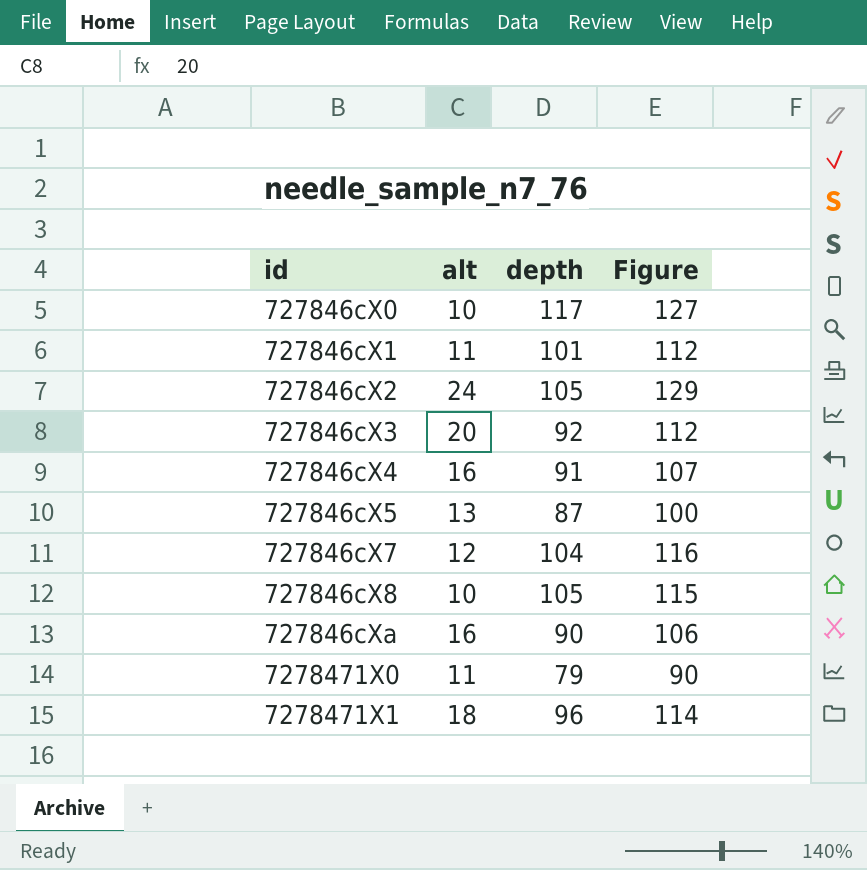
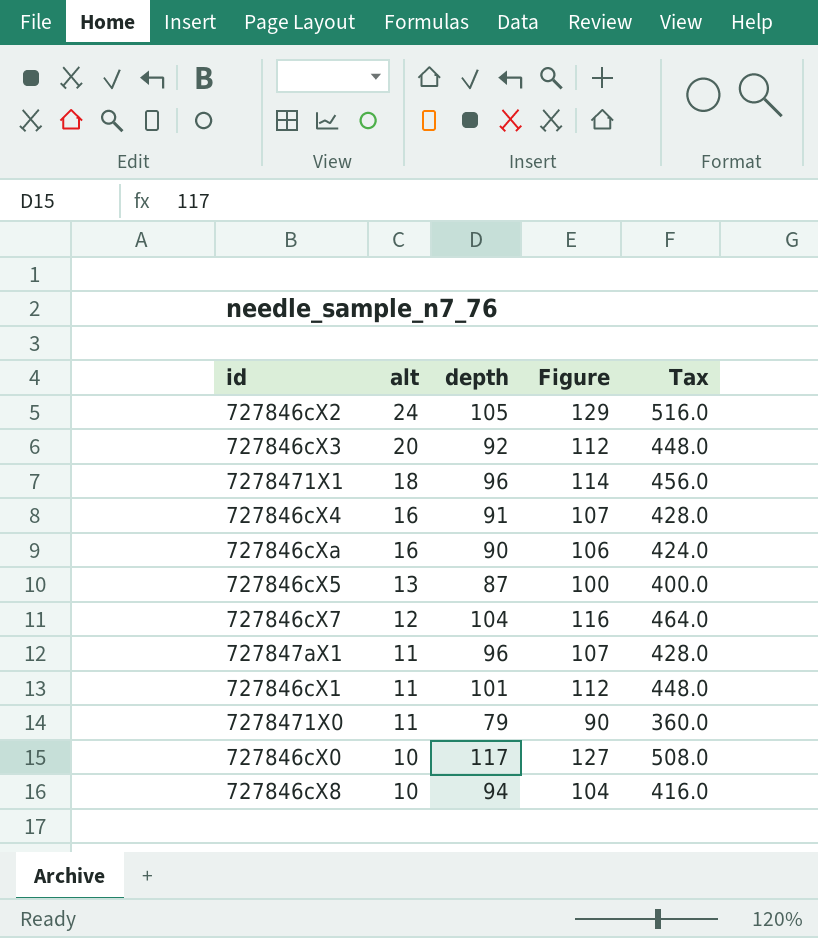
row order: id ascending -> alt descending
column Tax | formula: none -> [Figure] * 4
row 727847aX1: none -> 11 | 96 | 107 | 428.0
727846cX8 | depth: 105 -> 94
727846cX8 | Figure: 115 -> 104

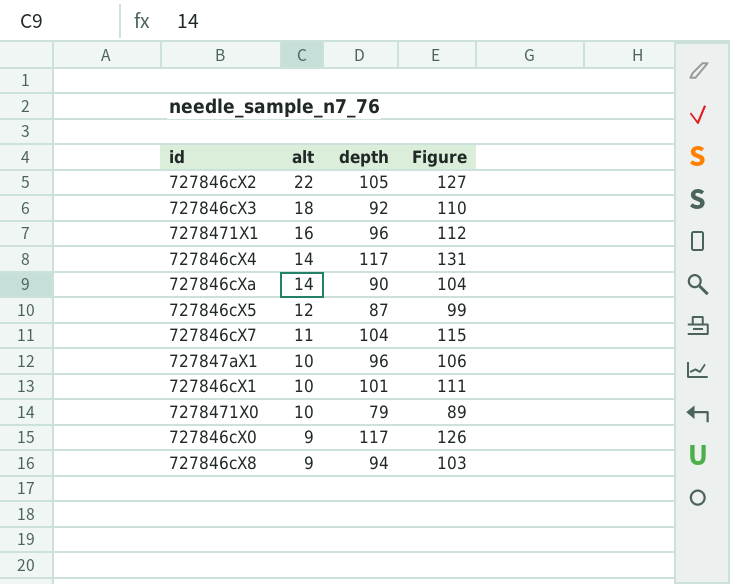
column Tax | formula: [Figure] * 4 -> none
727846cX2 | alt: 24 -> 22
727846cX2 | Figure: 129 -> 127
727846cX3 | alt: 20 -> 18
727846cX3 | Figure: 112 -> 110
7278471X1 | alt: 18 -> 16
7278471X1 | Figure: 114 -> 112
727846cX4 | alt: 16 -> 14
727846cX4 | depth: 91 -> 117
727846cX4 | Figure: 107 -> 131
727846cXa | alt: 16 -> 14
727846cXa | Figure: 106 -> 104
727846cX5 | alt: 13 -> 12
727846cX5 | Figure: 100 -> 99
727846cX7 | alt: 12 -> 11
727846cX7 | Figure: 116 -> 115
727847aX1 | alt: 11 -> 10
727847aX1 | Figure: 107 -> 106
727846cX1 | alt: 11 -> 10
727846cX1 | Figure: 112 -> 111
7278471X0 | alt: 11 -> 10
7278471X0 | Figure: 90 -> 89
727846cX0 | alt: 10 -> 9
727846cX0 | Figure: 127 -> 126
727846cX8 | alt: 10 -> 9
727846cX8 | Figure: 104 -> 103

